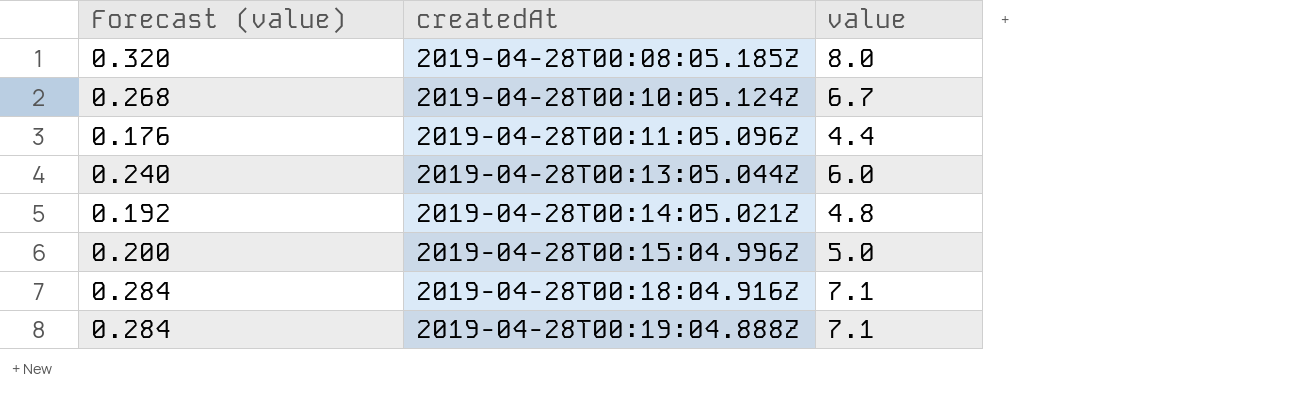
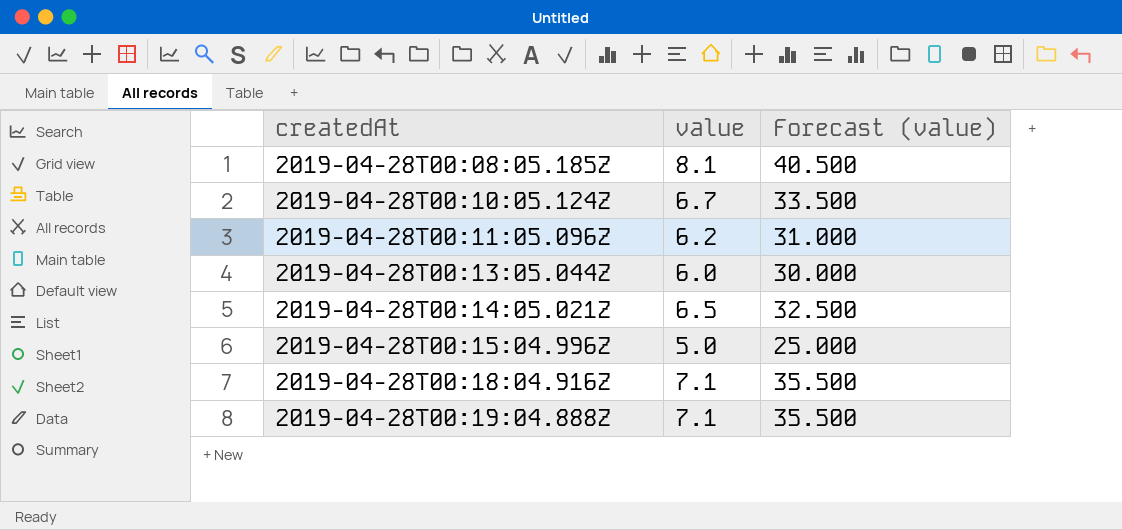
column Forecast (value) | formula: [value] * 0.04 -> [value] * 5
column Forecast (value) | position: 1 -> 3
2019-04-28T00:08:05.185Z | value: 8.0 -> 8.1
2019-04-28T00:11:05.096Z | value: 4.4 -> 6.2
2019-04-28T00:14:05.021Z | value: 4.8 -> 6.5

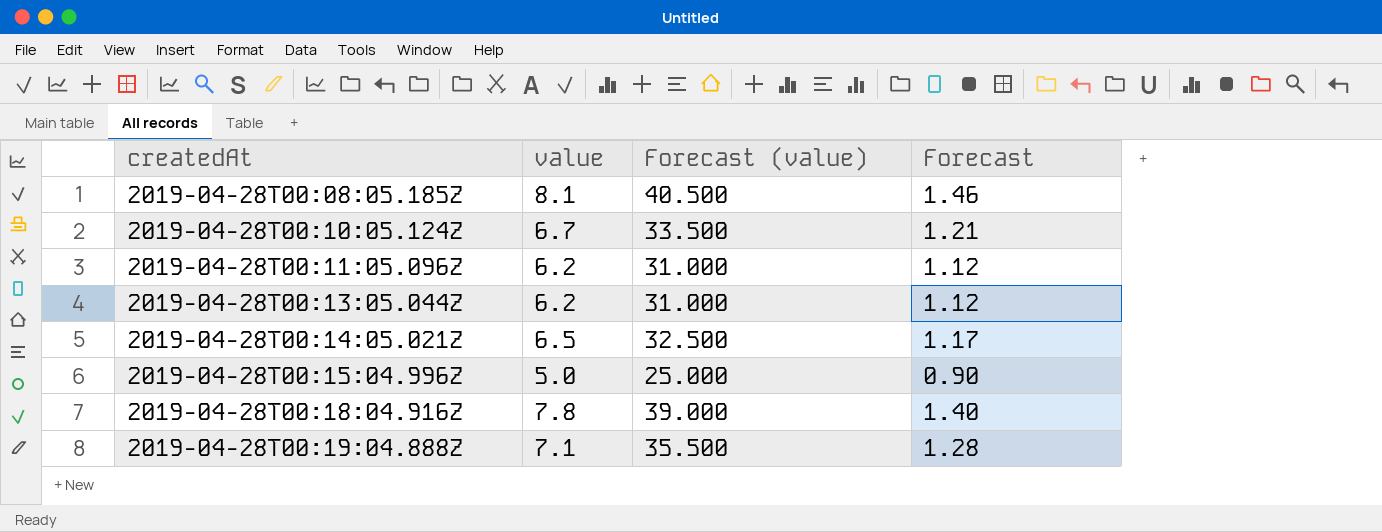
column Forecast | formula: none -> [value] * 0.18
2019-04-28T00:13:05.044Z | value: 6.0 -> 6.2
2019-04-28T00:13:05.044Z | Forecast (value): 30.000 -> 31.000
2019-04-28T00:18:04.916Z | value: 7.1 -> 7.8
2019-04-28T00:18:04.916Z | Forecast (value): 35.500 -> 39.000

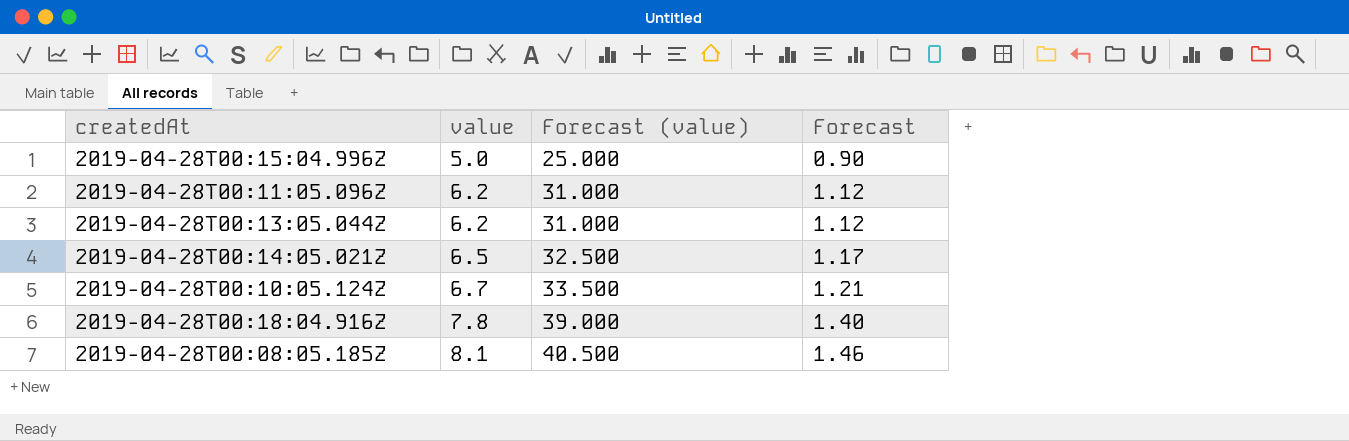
row order: createdAt ascending -> value ascending
row 2019-04-28T00:19:04.888Z: 7.1 | 35.500 | 1.28 -> none

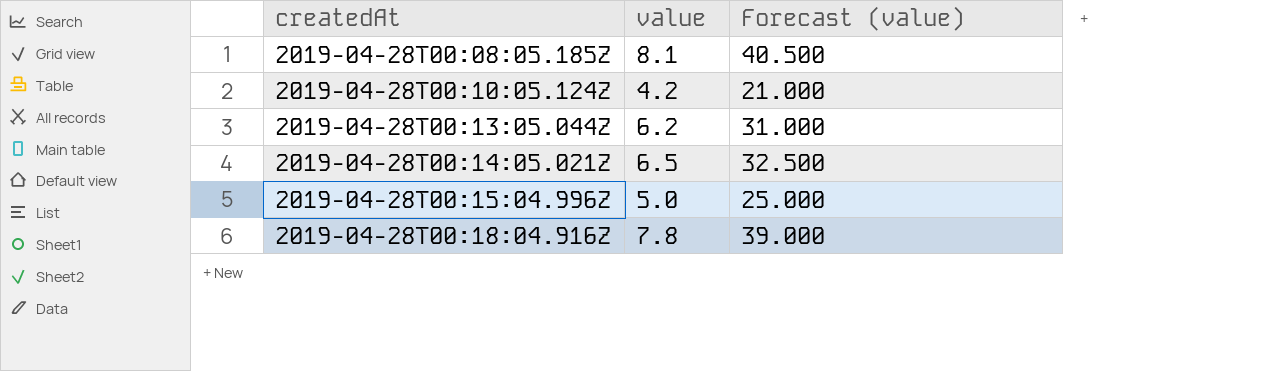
row order: value ascending -> createdAt ascending
column Forecast | formula: [value] * 0.18 -> none
row 2019-04-28T00:11:05.096Z: 6.2 | 31.000 | 1.12 -> none
2019-04-28T00:10:05.124Z | value: 6.7 -> 4.2
2019-04-28T00:10:05.124Z | Forecast (value): 33.500 -> 21.000

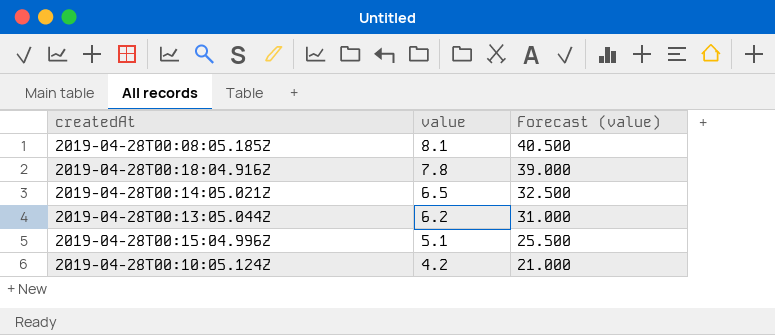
row order: createdAt ascending -> value descending
2019-04-28T00:15:04.996Z | value: 5.0 -> 5.1
2019-04-28T00:15:04.996Z | Forecast (value): 25.000 -> 25.500

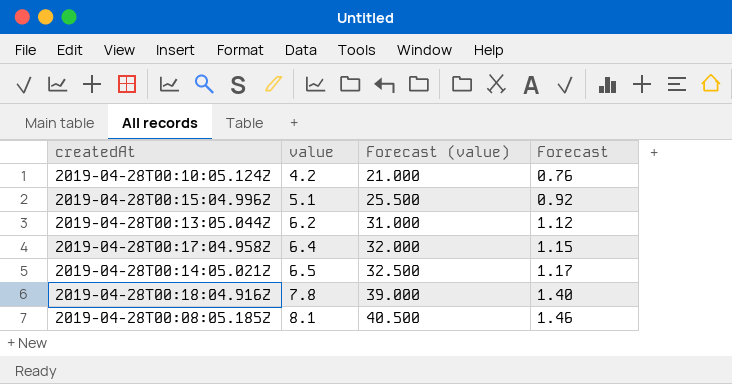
row order: value descending -> value ascending
column Forecast | formula: none -> [value] * 0.18
row 2019-04-28T00:17:04.958Z: none -> 6.4 | 32.000 | 1.15

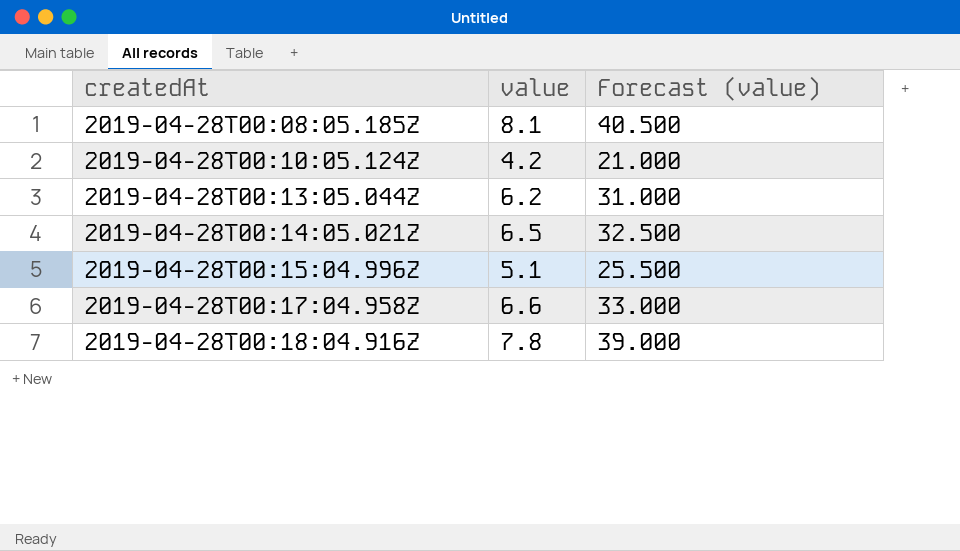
row order: value ascending -> createdAt ascending
column Forecast | formula: [value] * 0.18 -> none
2019-04-28T00:17:04.958Z | value: 6.4 -> 6.6
2019-04-28T00:17:04.958Z | Forecast (value): 32.000 -> 33.000

